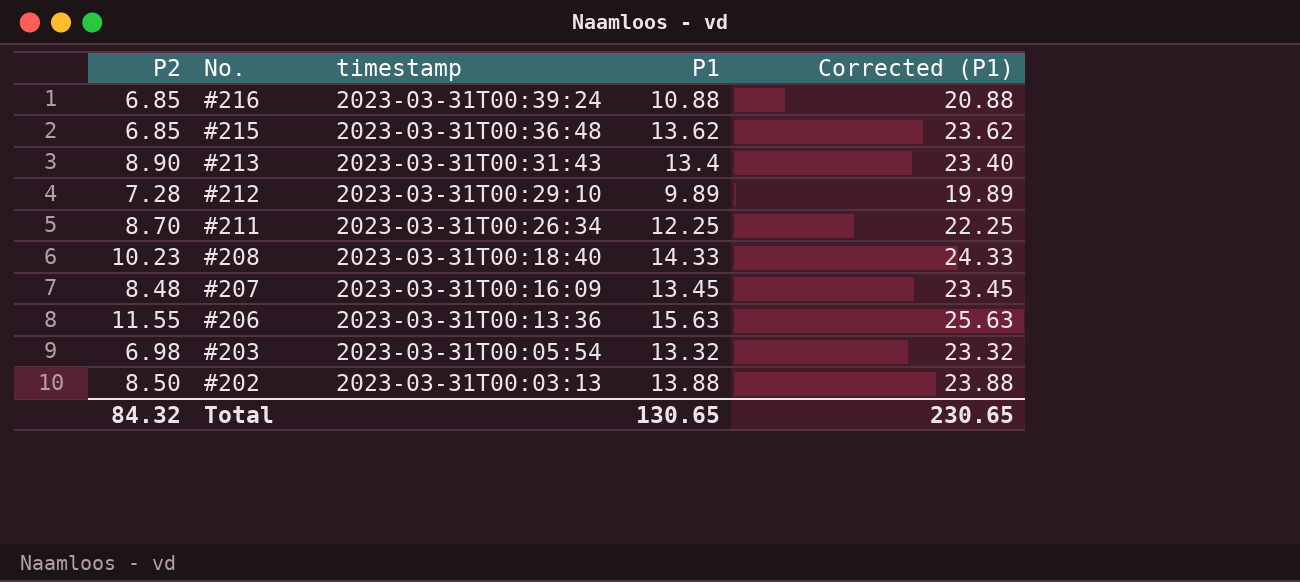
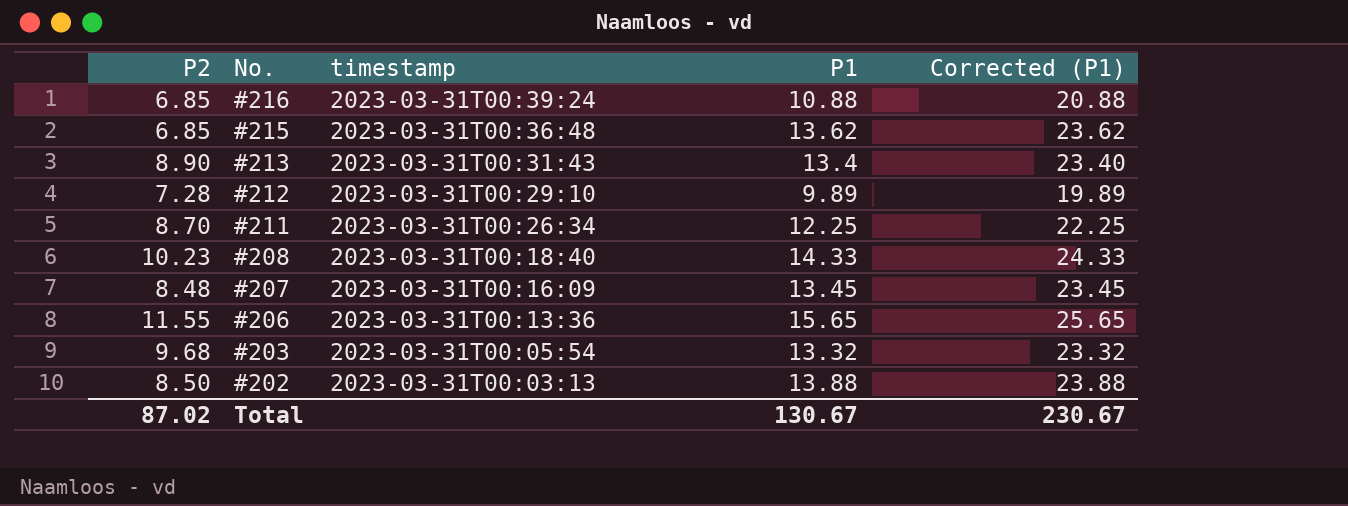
#206 | P1: 15.63 -> 15.65
#206 | Corrected (P1): 25.63 -> 25.65
#203 | P2: 6.98 -> 9.68
Total | P2: 84.32 -> 87.02
Total | P1: 130.65 -> 130.67
Total | Corrected (P1): 230.65 -> 230.67

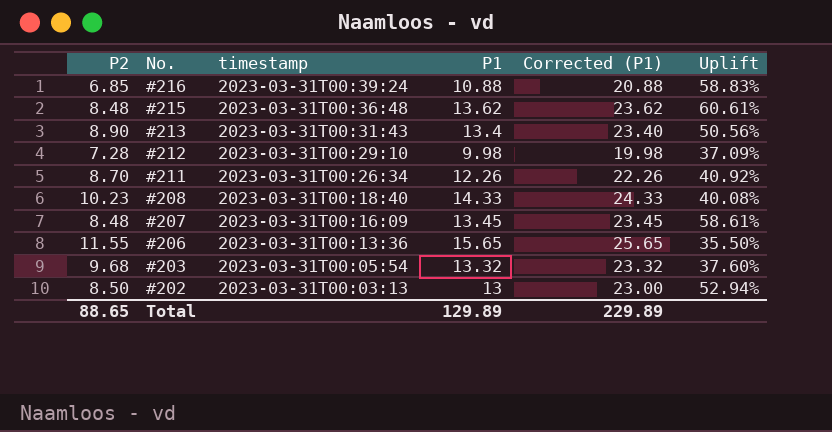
column Uplift | formula: none -> ([P1] - [P2]) / [P2]
#215 | P2: 6.85 -> 8.48
#212 | P1: 9.89 -> 9.98
#212 | Corrected (P1): 19.89 -> 19.98
#211 | P1: 12.25 -> 12.26
#211 | Corrected (P1): 22.25 -> 22.26
#202 | P1: 13.88 -> 13
#202 | Corrected (P1): 23.88 -> 23.00
Total | P2: 87.02 -> 88.65
Total | P1: 130.67 -> 129.89
Total | Corrected (P1): 230.67 -> 229.89

